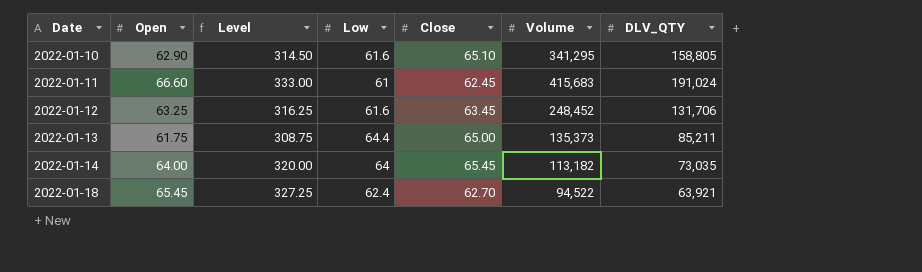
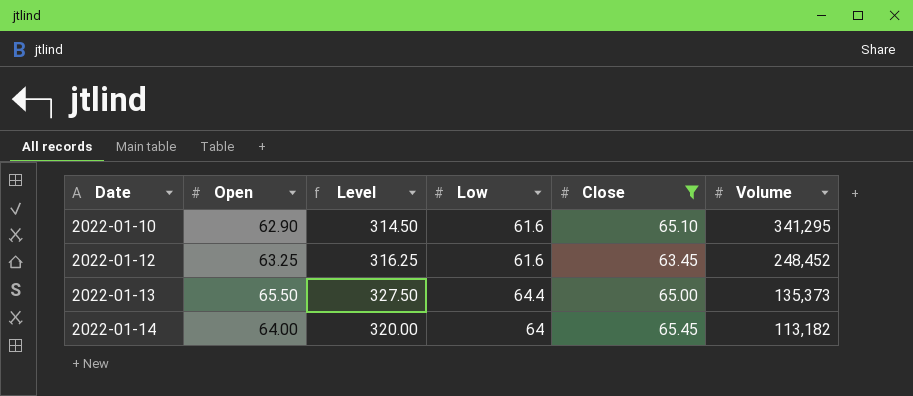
filter: none -> Close >= 63.45
column DLV_QTY | position: 7 -> none
2022-01-13 | Open: 61.75 -> 65.50
2022-01-13 | Level: 308.75 -> 327.50

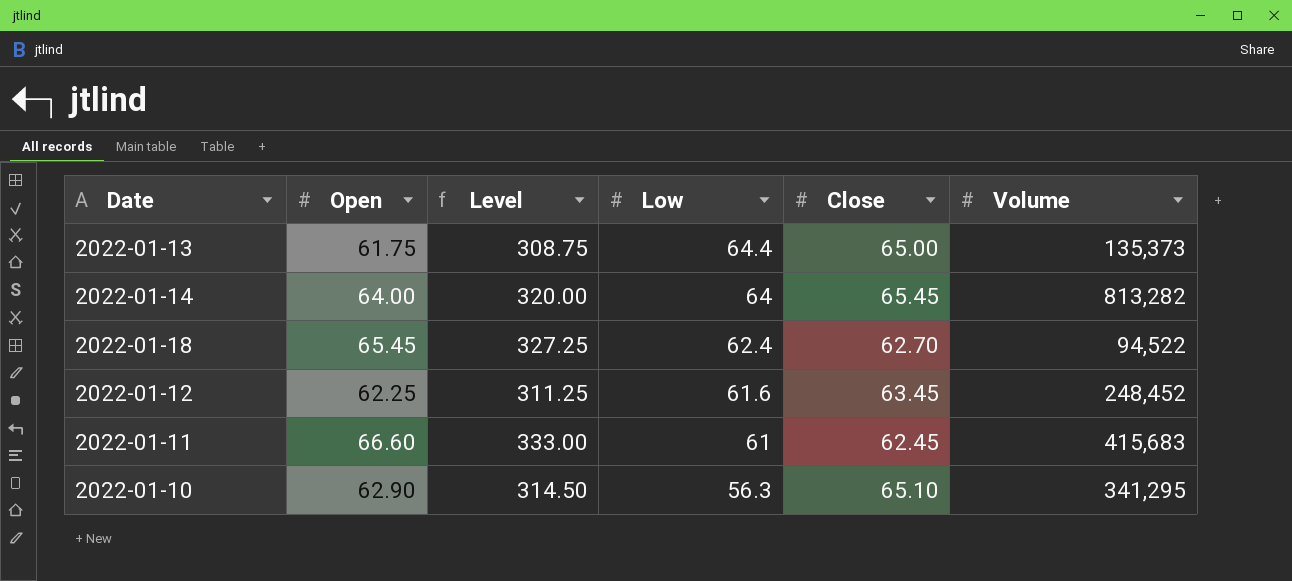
filter: Close >= 63.45 -> none
row order: Date ascending -> Low descending
2022-01-13 | Open: 65.50 -> 61.75
2022-01-13 | Level: 327.50 -> 308.75
2022-01-14 | Volume: 113,182 -> 813,282
2022-01-12 | Open: 63.25 -> 62.25
2022-01-12 | Level: 316.25 -> 311.25
2022-01-10 | Low: 61.6 -> 56.3

